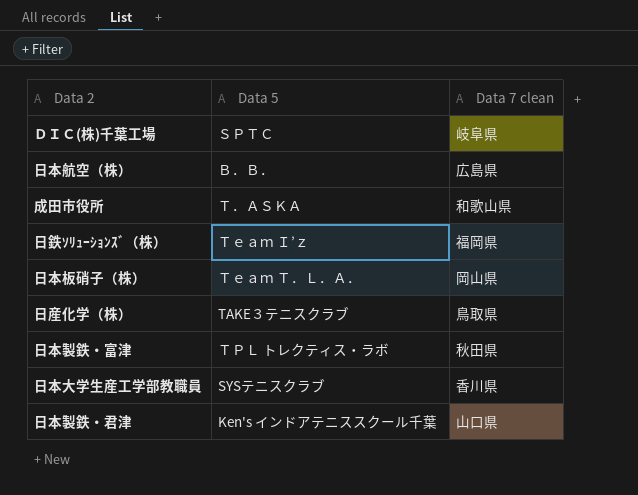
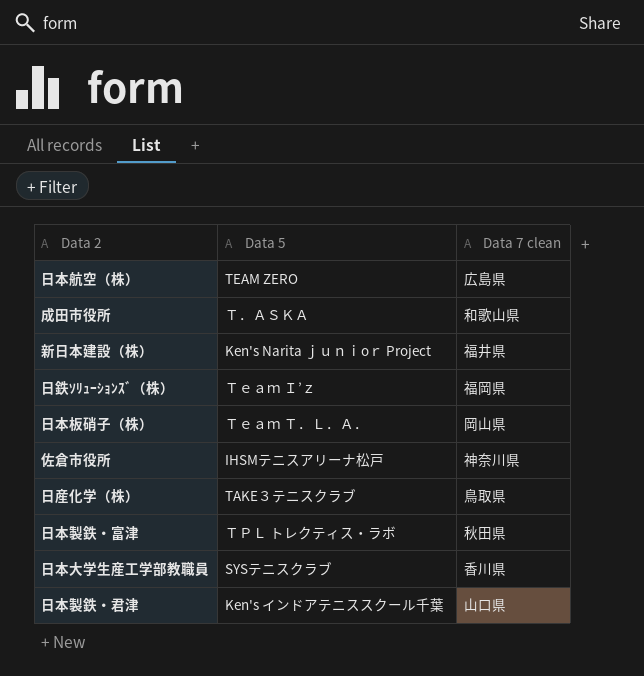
row ＤＩＣ(株)千葉工場: ＳＰＴＣ | 岐阜県 -> none
日本航空（株） | Data 5: Ｂ．Ｂ． -> TEAM ZERO
row 新日本建設（株）: none -> Ken's Narita ｊｕｎｉoｒ Project | 福井県
row 佐倉市役所: none -> IHSMテニスアリーナ松戸 | 神奈川県

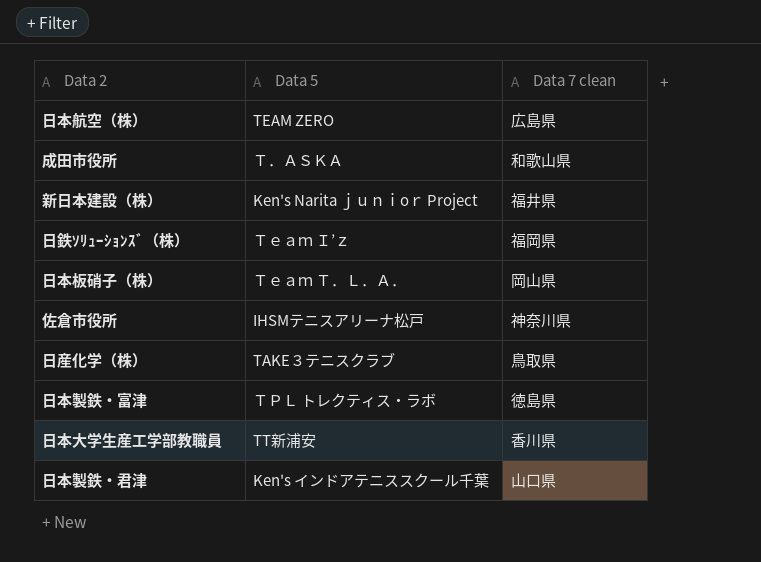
日本製鉄・富津 | Data 7 clean: 秋田県 -> 徳島県
日本大学生産工学部教職員 | Data 5: SYSテニスクラブ -> TT新浦安

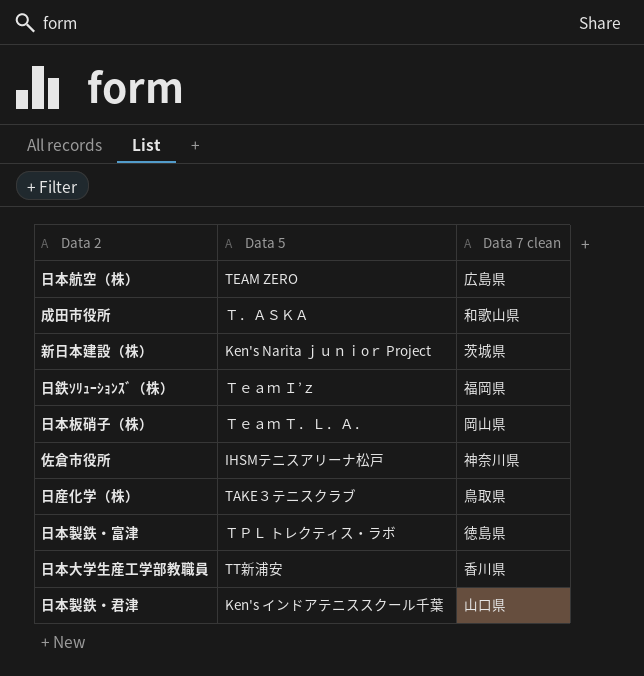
新日本建設（株） | Data 7 clean: 福井県 -> 茨城県

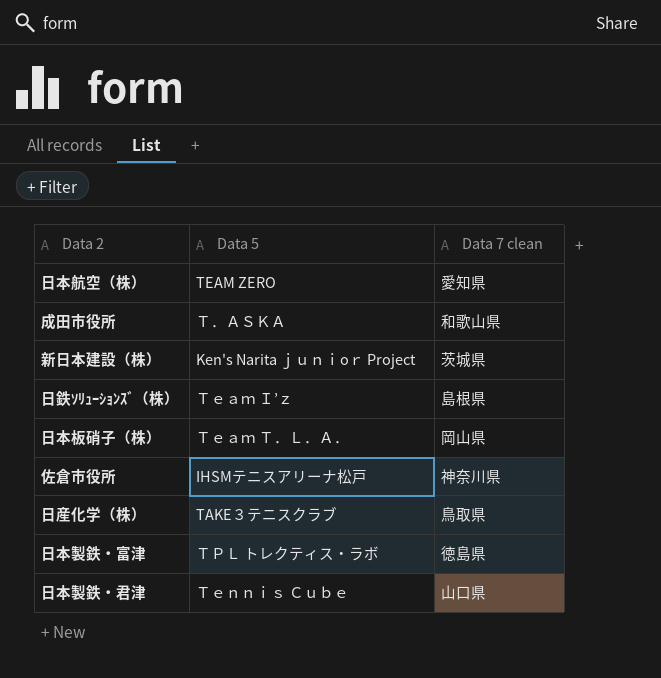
row 日本大学生産工学部教職員: TT新浦安 | 香川県 -> none
日本航空（株） | Data 7 clean: 広島県 -> 愛知県
日鉄ｿﾘｭｰｼｮﾝｽﾞ（株） | Data 7 clean: 福岡県 -> 島根県
日本製鉄・君津 | Data 5: Ken's インドアテニススクール千葉 -> Ｔｅｎｎｉｓ Ｃｕｂｅ

